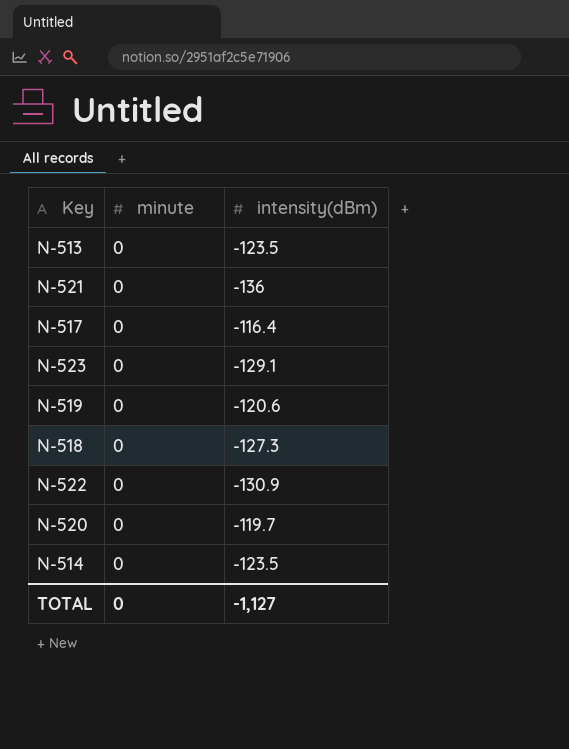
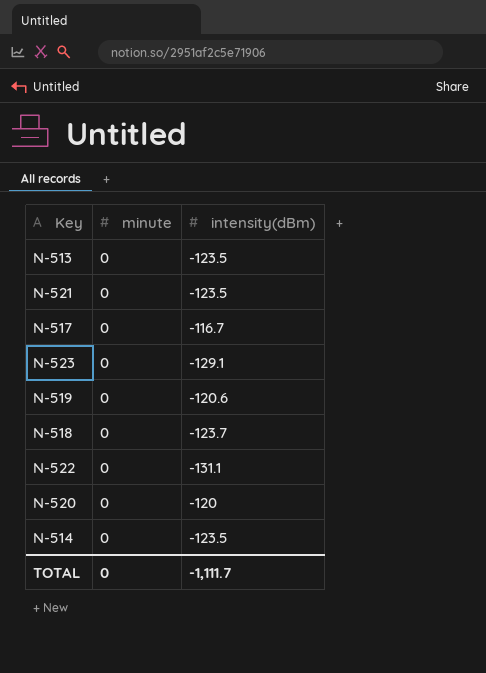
N-521 | intensity(dBm): -136 -> -123.5
N-517 | intensity(dBm): -116.4 -> -116.7
N-518 | intensity(dBm): -127.3 -> -123.7
N-522 | intensity(dBm): -130.9 -> -131.1
N-520 | intensity(dBm): -119.7 -> -120
TOTAL | intensity(dBm): -1,127 -> -1,111.7

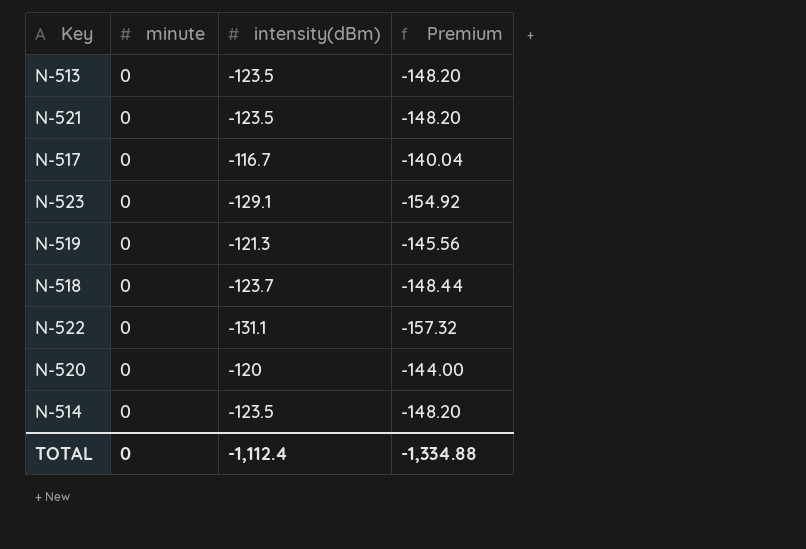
column Premium | formula: none -> [intensity(dBm)] * 1.2
N-519 | intensity(dBm): -120.6 -> -121.3
TOTAL | intensity(dBm): -1,111.7 -> -1,112.4

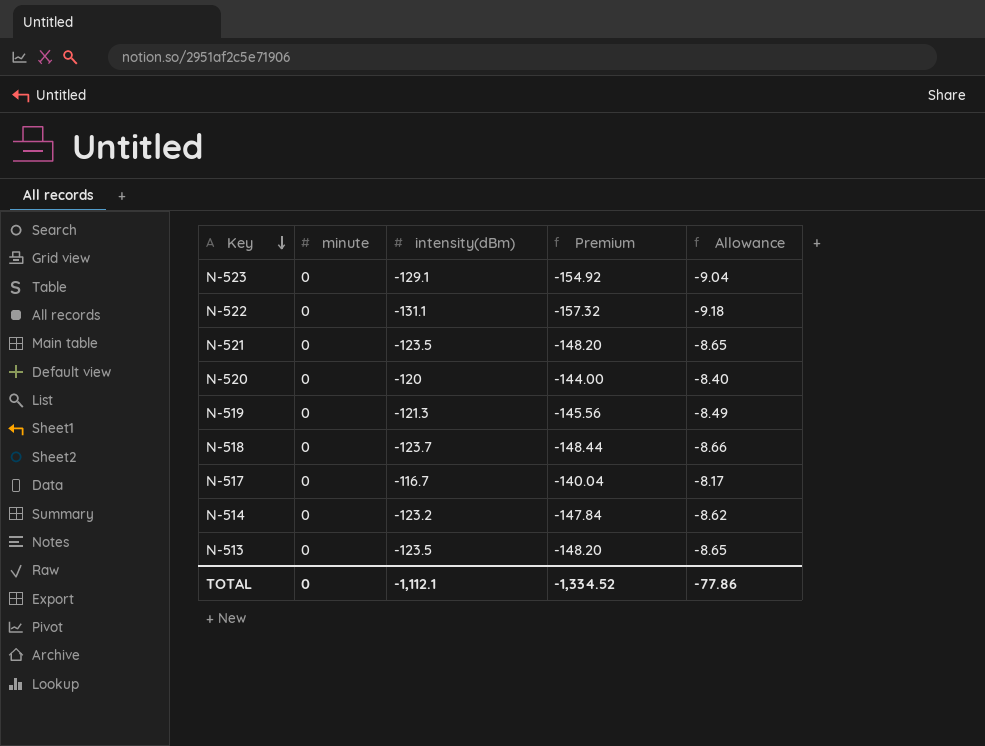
row order: none -> Key descending
column Allowance | formula: none -> [intensity(dBm)] * 0.07
N-514 | intensity(dBm): -123.5 -> -123.2
N-514 | Premium: -148.20 -> -147.84
TOTAL | intensity(dBm): -1,112.4 -> -1,112.1
TOTAL | Premium: -1,334.88 -> -1,334.52

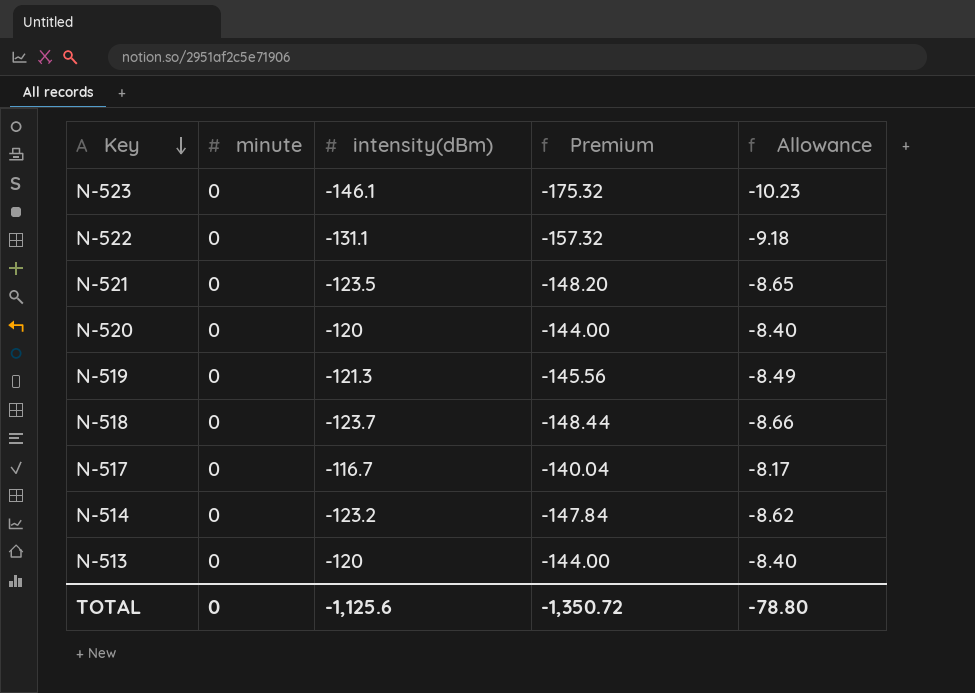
N-523 | intensity(dBm): -129.1 -> -146.1
N-523 | Premium: -154.92 -> -175.32
N-523 | Allowance: -9.04 -> -10.23
N-513 | intensity(dBm): -123.5 -> -120
N-513 | Premium: -148.20 -> -144.00
N-513 | Allowance: -8.65 -> -8.40
TOTAL | intensity(dBm): -1,112.1 -> -1,125.6
TOTAL | Premium: -1,334.52 -> -1,350.72
TOTAL | Allowance: -77.86 -> -78.80

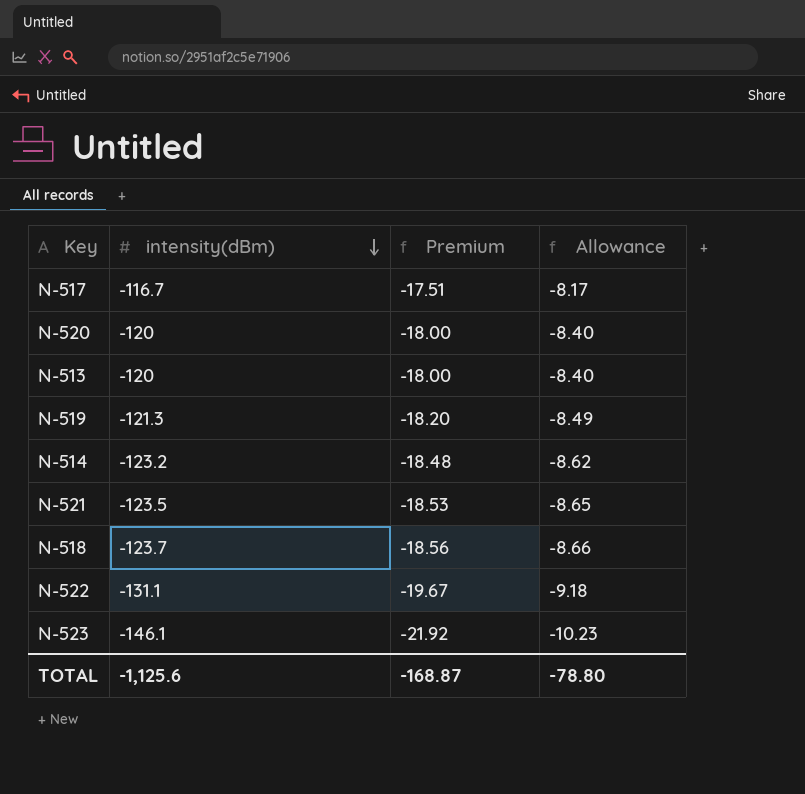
row order: Key descending -> intensity(dBm) descending
column minute | position: 2 -> none
column Premium | formula: [intensity(dBm)] * 1.2 -> [intensity(dBm)] * 0.15
TOTAL | Premium: -1,350.72 -> -168.87

